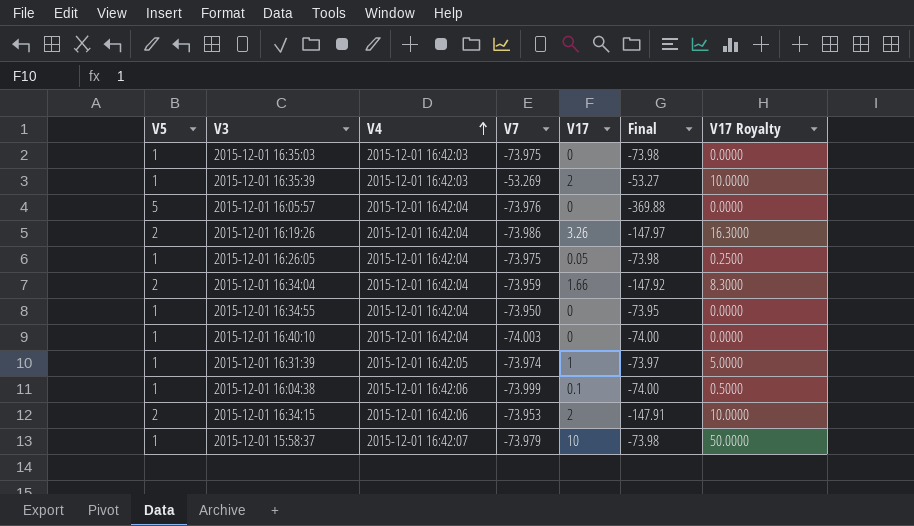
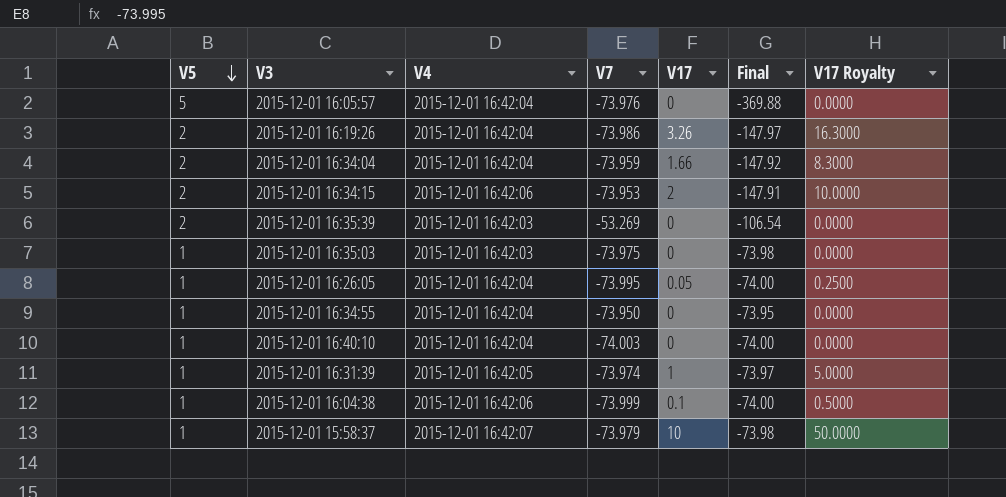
row order: V4 ascending -> V5 descending
2015-12-01 16:35:39 | V5: 1 -> 2
2015-12-01 16:35:39 | V17: 2 -> 0
2015-12-01 16:35:39 | Final: -53.27 -> -106.54
2015-12-01 16:35:39 | V17 Royalty: 10.0000 -> 0.0000
2015-12-01 16:26:05 | V7: -73.975 -> -73.995
2015-12-01 16:26:05 | Final: -73.98 -> -74.00

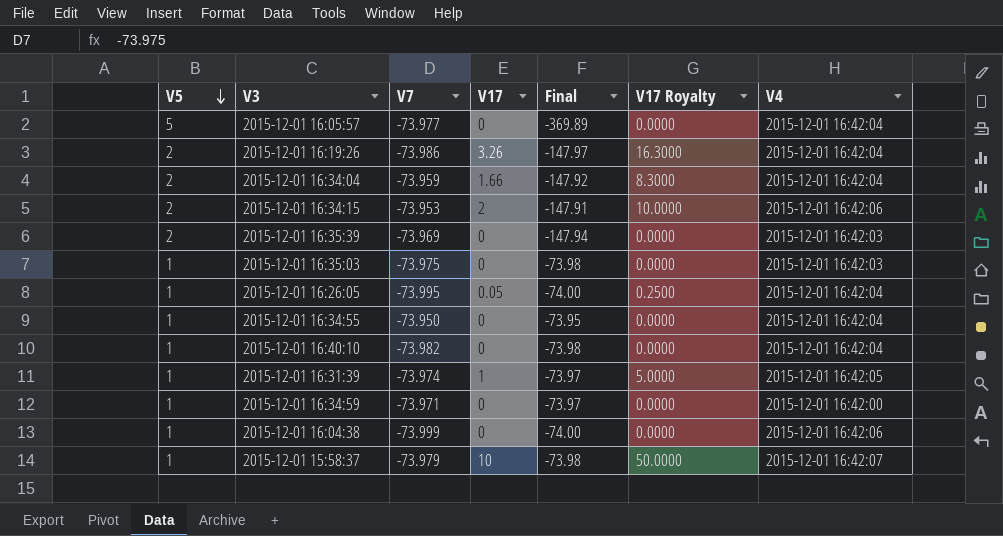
column V4 | position: 3 -> 7
2015-12-01 16:05:57 | V7: -73.976 -> -73.977
2015-12-01 16:05:57 | Final: -369.88 -> -369.89
2015-12-01 16:35:39 | V7: -53.269 -> -73.969
2015-12-01 16:35:39 | Final: -106.54 -> -147.94
2015-12-01 16:40:10 | V7: -74.003 -> -73.982
2015-12-01 16:40:10 | Final: -74.00 -> -73.98
row 2015-12-01 16:34:59: none -> 1 | -73.971 | 0 | -73.97 | 0.0000 | 2015-12-01 16:42:00
2015-12-01 16:04:38 | V17: 0.1 -> 0
2015-12-01 16:04:38 | V17 Royalty: 0.5000 -> 0.0000

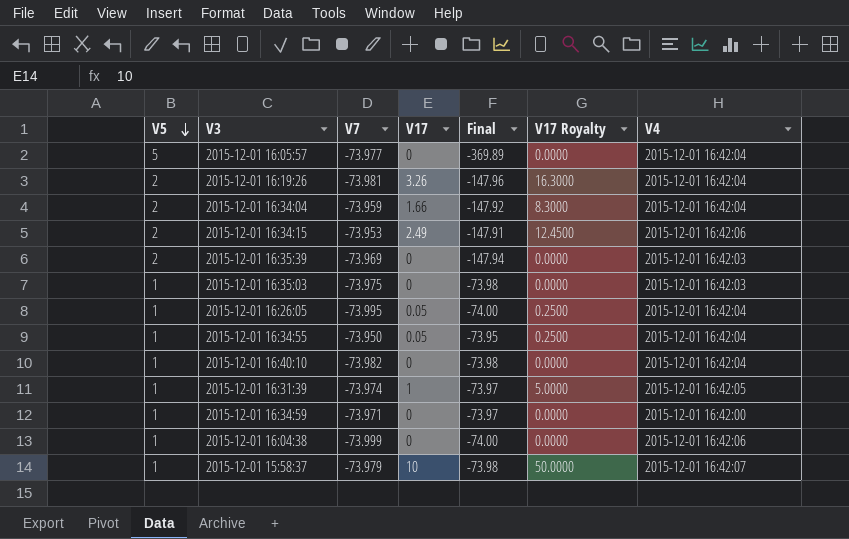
2015-12-01 16:19:26 | V7: -73.986 -> -73.981
2015-12-01 16:19:26 | Final: -147.97 -> -147.96
2015-12-01 16:34:15 | V17: 2 -> 2.49
2015-12-01 16:34:15 | V17 Royalty: 10.0000 -> 12.4500
2015-12-01 16:34:55 | V17: 0 -> 0.05
2015-12-01 16:34:55 | V17 Royalty: 0.0000 -> 0.2500

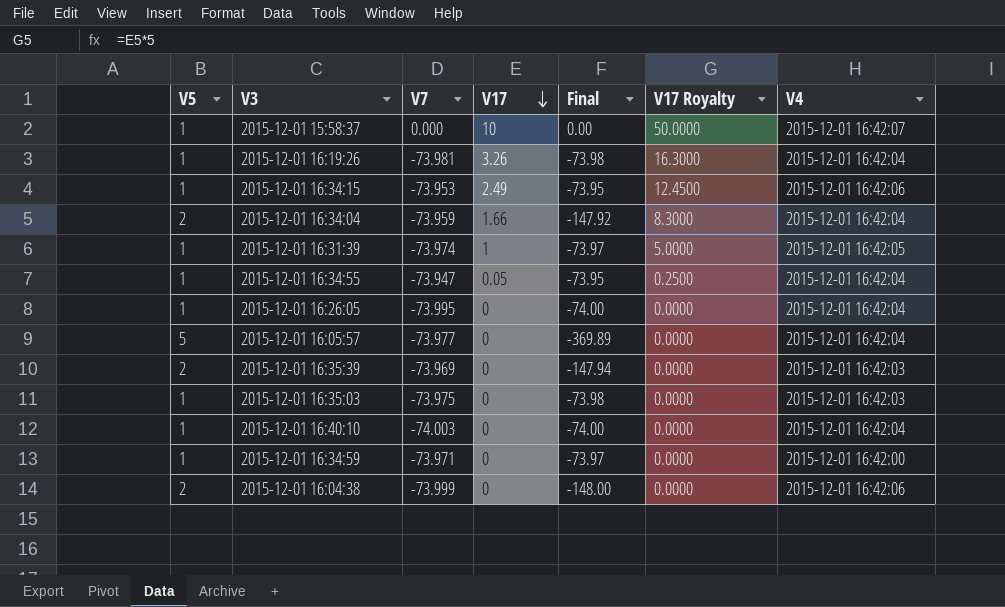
row order: V5 descending -> V17 descending
2015-12-01 15:58:37 | V7: -73.979 -> 0.000
2015-12-01 15:58:37 | Final: -73.98 -> 0.00
2015-12-01 16:19:26 | V5: 2 -> 1
2015-12-01 16:19:26 | Final: -147.96 -> -73.98
2015-12-01 16:34:15 | V5: 2 -> 1
2015-12-01 16:34:15 | Final: -147.91 -> -73.95
2015-12-01 16:34:55 | V7: -73.950 -> -73.947
2015-12-01 16:26:05 | V17: 0.05 -> 0
2015-12-01 16:26:05 | V17 Royalty: 0.2500 -> 0.0000
2015-12-01 16:40:10 | V7: -73.982 -> -74.003
2015-12-01 16:40:10 | Final: -73.98 -> -74.00
2015-12-01 16:04:38 | V5: 1 -> 2
2015-12-01 16:04:38 | Final: -74.00 -> -148.00

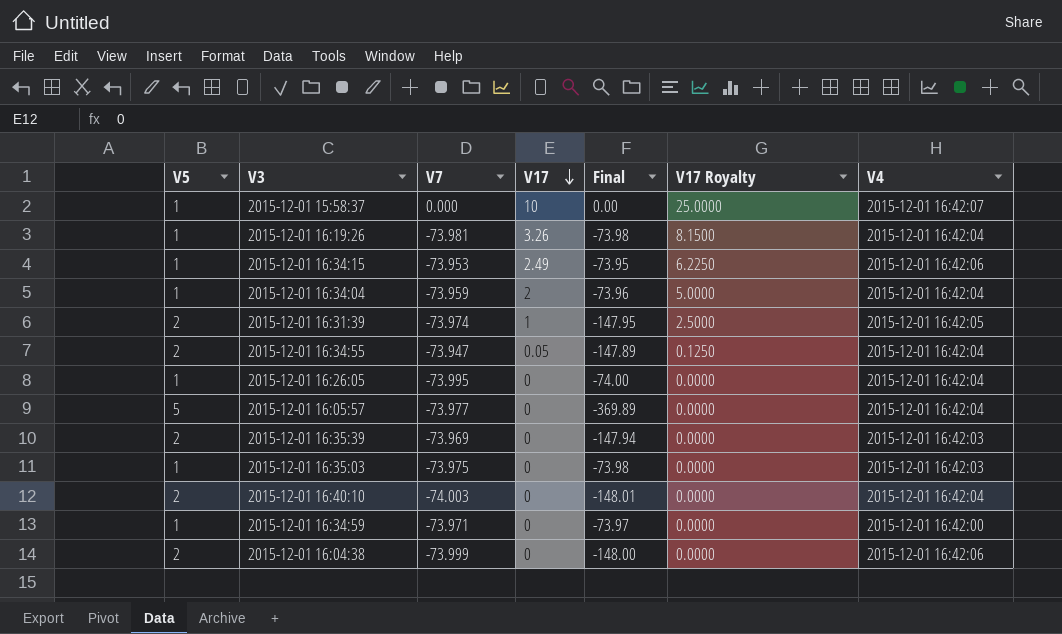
column V17 Royalty | formula: [V17] * 5 -> [V17] * 2.5
2015-12-01 16:34:04 | V5: 2 -> 1
2015-12-01 16:34:04 | V17: 1.66 -> 2
2015-12-01 16:34:04 | Final: -147.92 -> -73.96
2015-12-01 16:31:39 | V5: 1 -> 2
2015-12-01 16:31:39 | Final: -73.97 -> -147.95
2015-12-01 16:34:55 | V5: 1 -> 2
2015-12-01 16:34:55 | Final: -73.95 -> -147.89
2015-12-01 16:40:10 | V5: 1 -> 2
2015-12-01 16:40:10 | Final: -74.00 -> -148.01

